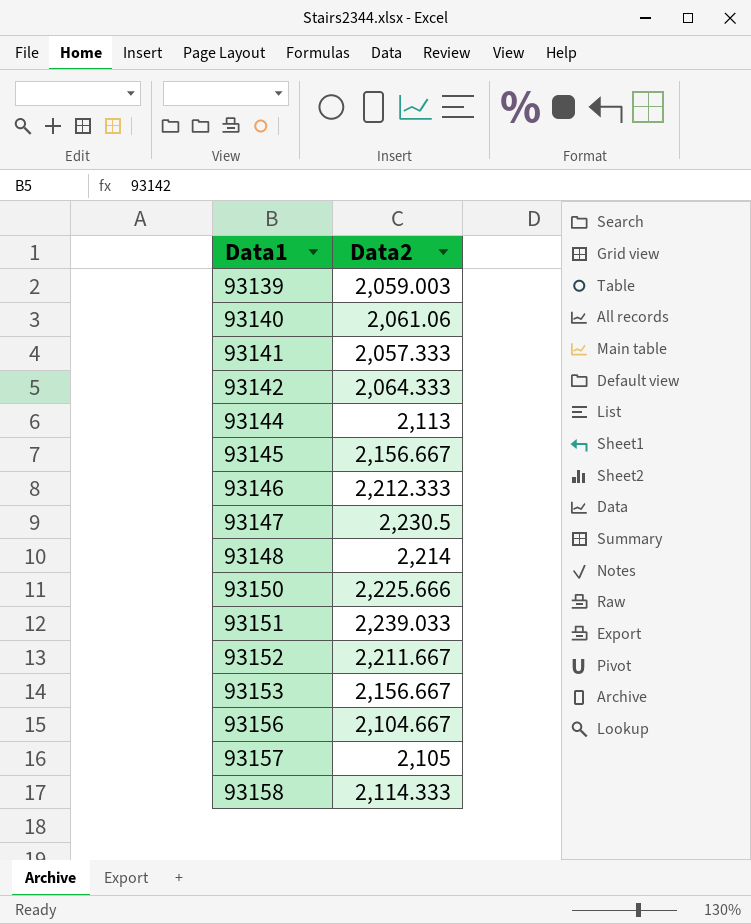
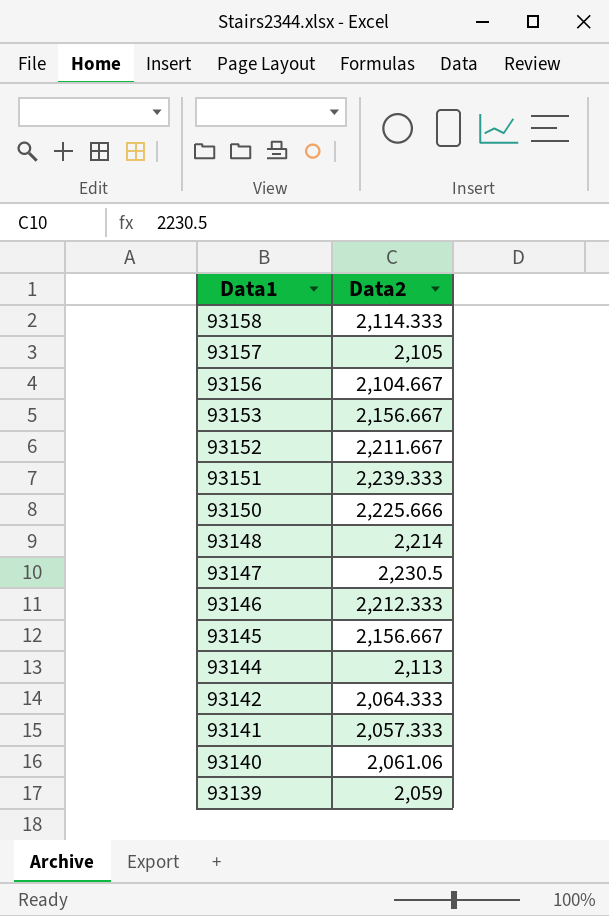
row order: Data1 ascending -> Data1 descending
93151 | Data2: 2,239.033 -> 2,239.333
93139 | Data2: 2,059.003 -> 2,059

